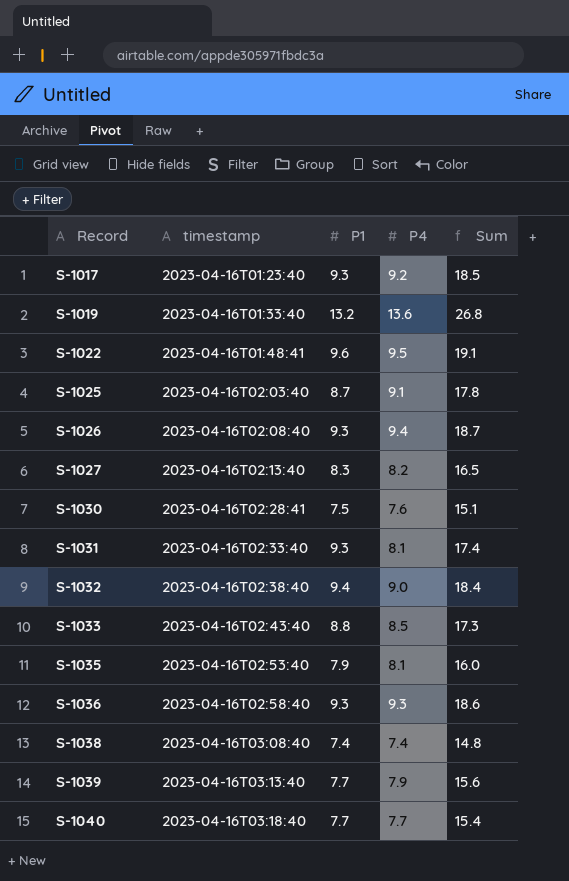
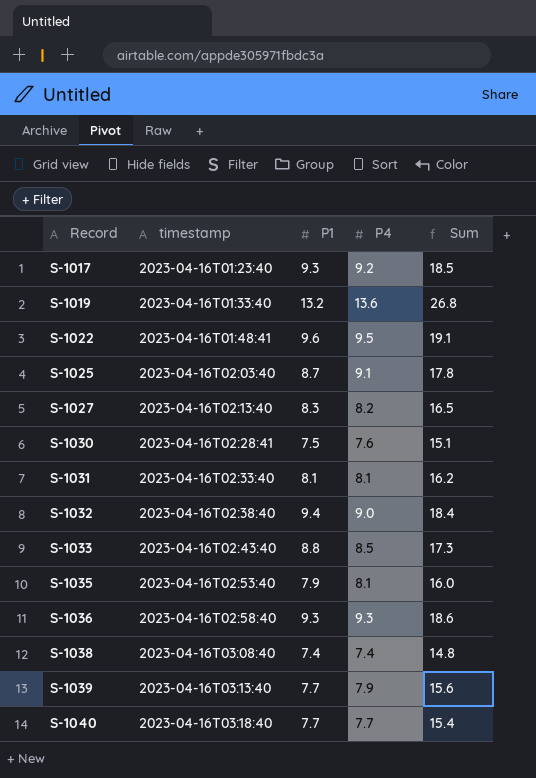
row S-1026: 2023-04-16T02:08:40 | 9.3 | 9.4 | 18.7 -> none
S-1031 | P1: 9.3 -> 8.1
S-1031 | Sum: 17.4 -> 16.2

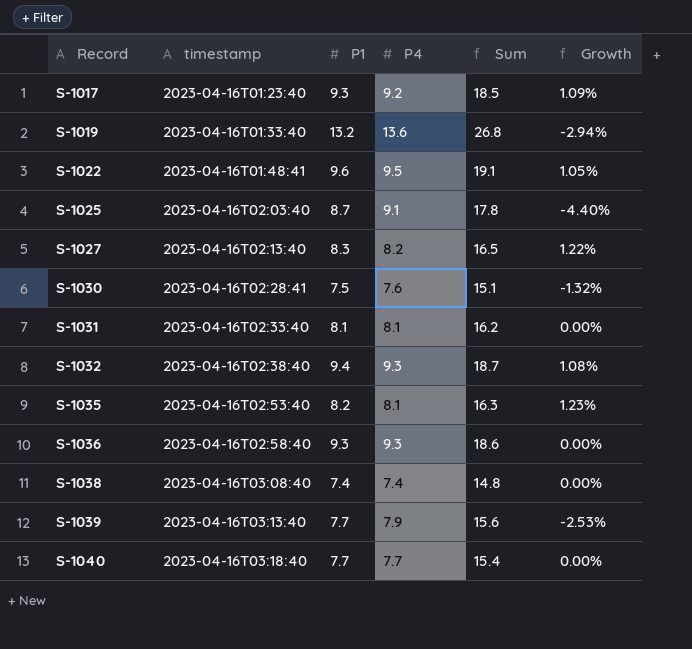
column Growth | formula: none -> ([P1] - [P4]) / [P4]
row S-1033: 2023-04-16T02:43:40 | 8.8 | 8.5 | 17.3 -> none
S-1032 | P4: 9.0 -> 9.3
S-1032 | Sum: 18.4 -> 18.7
S-1035 | P1: 7.9 -> 8.2
S-1035 | Sum: 16.0 -> 16.3

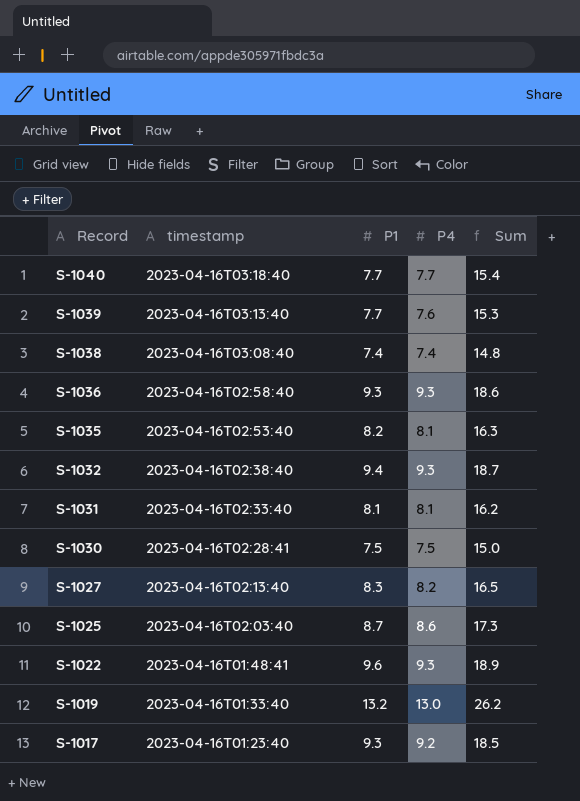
row order: Record ascending -> Record descending
column Growth | formula: ([P1] - [P4]) / [P4] -> none
S-1039 | P4: 7.9 -> 7.6
S-1039 | Sum: 15.6 -> 15.3
S-1030 | P4: 7.6 -> 7.5
S-1030 | Sum: 15.1 -> 15.0
S-1025 | P4: 9.1 -> 8.6
S-1025 | Sum: 17.8 -> 17.3
S-1022 | P4: 9.5 -> 9.3
S-1022 | Sum: 19.1 -> 18.9
S-1019 | P4: 13.6 -> 13.0
S-1019 | Sum: 26.8 -> 26.2

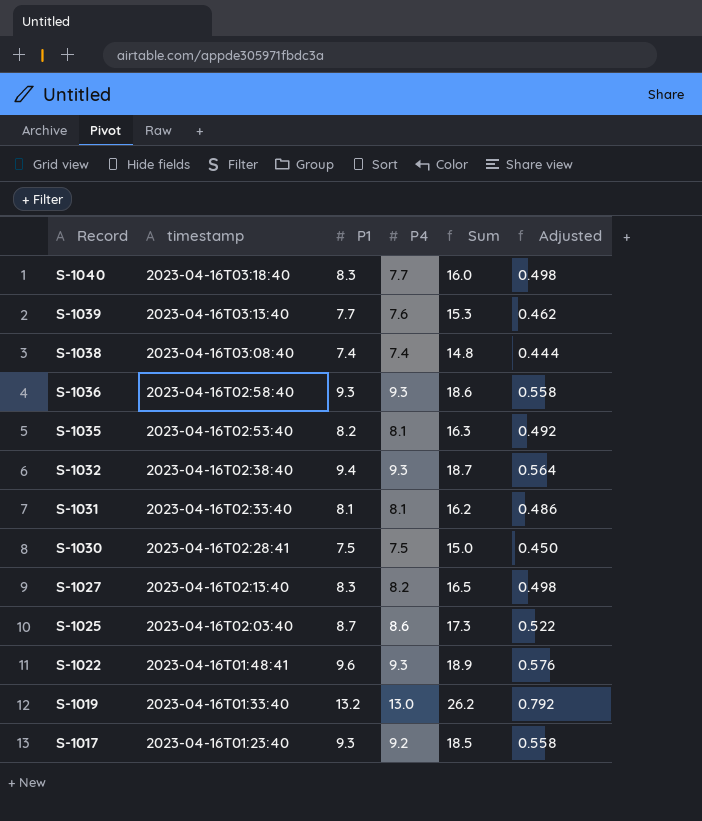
column Adjusted | formula: none -> [P1] * 0.06
S-1040 | P1: 7.7 -> 8.3
S-1040 | Sum: 15.4 -> 16.0

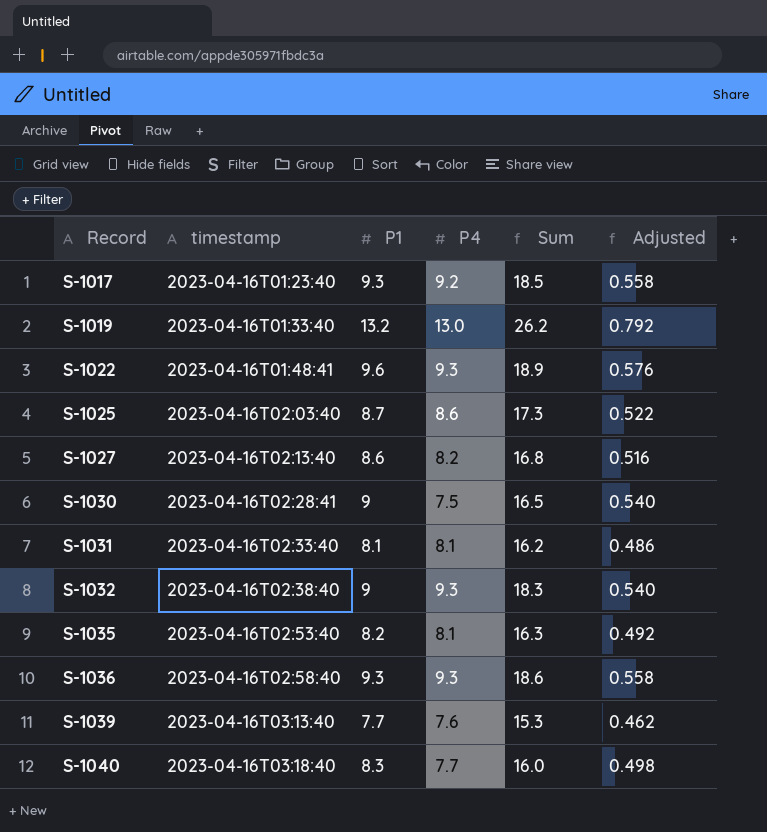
row order: Record descending -> Record ascending
row S-1038: 2023-04-16T03:08:40 | 7.4 | 7.4 | 14.8 | 0.444 -> none
S-1027 | P1: 8.3 -> 8.6
S-1027 | Sum: 16.5 -> 16.8
S-1027 | Adjusted: 0.498 -> 0.516
S-1030 | P1: 7.5 -> 9
S-1030 | Sum: 15.0 -> 16.5
S-1030 | Adjusted: 0.450 -> 0.540
S-1032 | P1: 9.4 -> 9
S-1032 | Sum: 18.7 -> 18.3
S-1032 | Adjusted: 0.564 -> 0.540

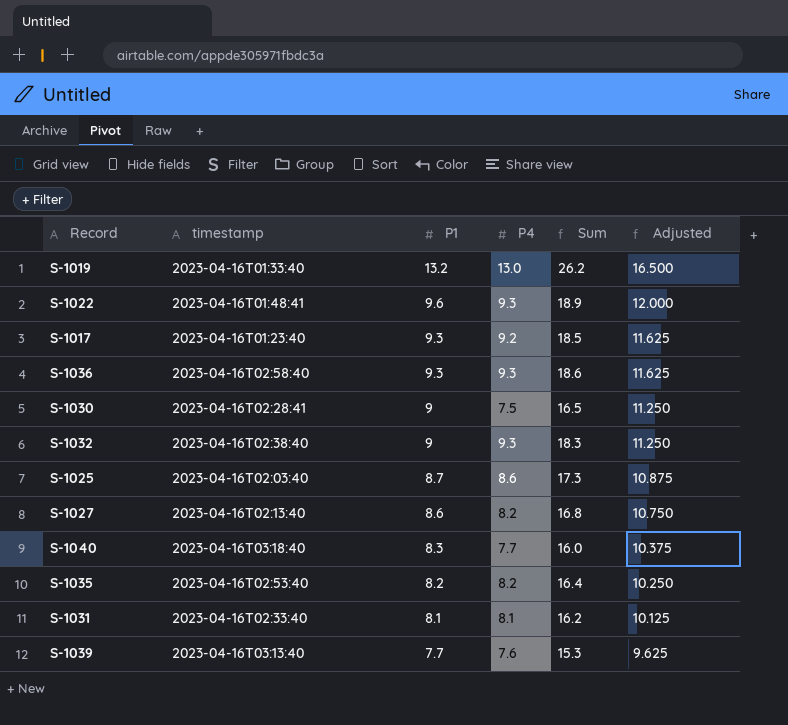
row order: Record ascending -> P1 descending
column Adjusted | formula: [P1] * 0.06 -> [P1] * 1.25
S-1035 | P4: 8.1 -> 8.2
S-1035 | Sum: 16.3 -> 16.4

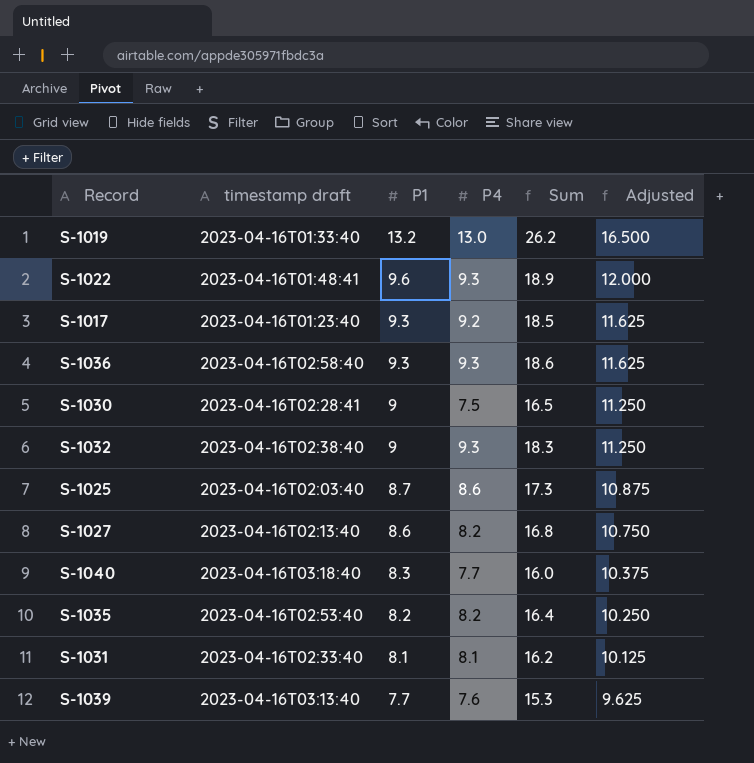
column name: timestamp -> timestamp draft

